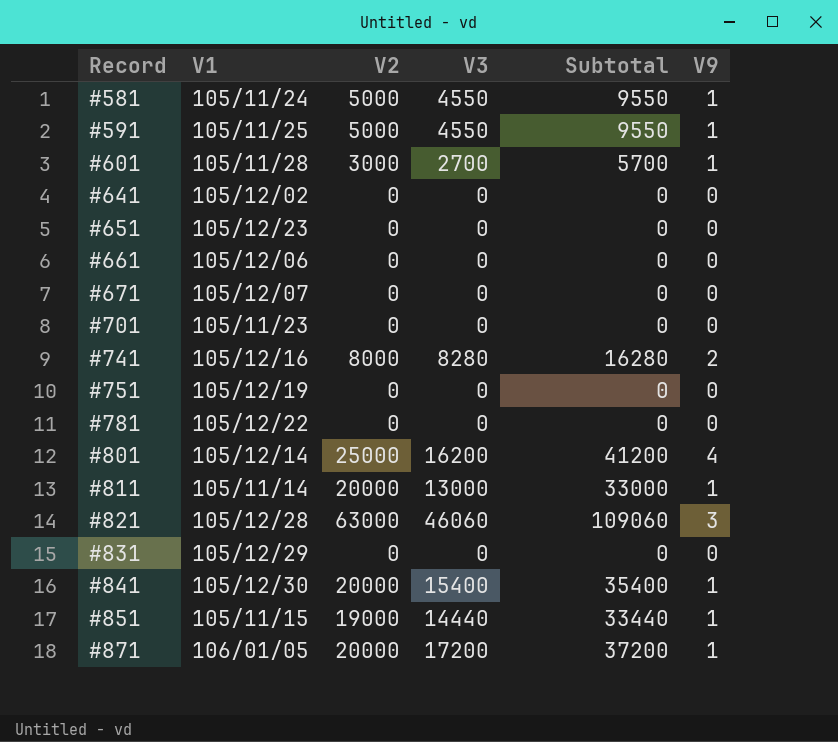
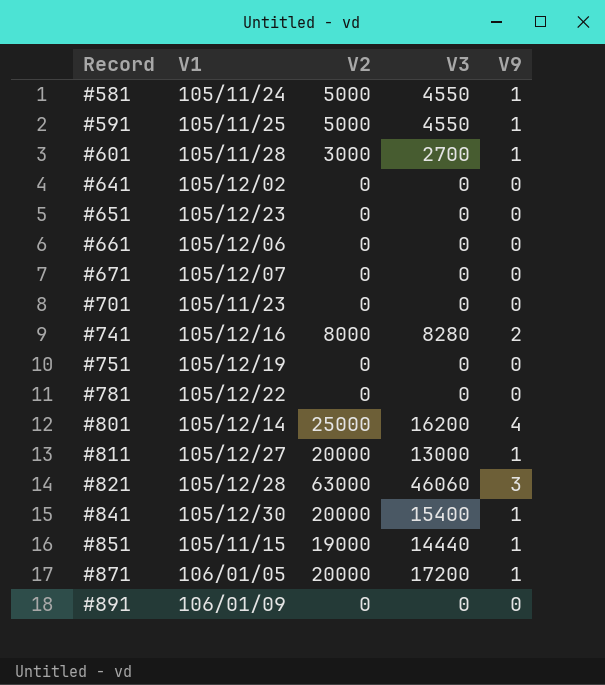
column Subtotal | formula: [V2] + [V3] -> none
row #831: 105/12/29 | 0 | 0 | 0 | 0 -> none
#811 | V1: 105/11/14 -> 105/12/27
row #891: none -> 106/01/09 | 0 | 0 | 0

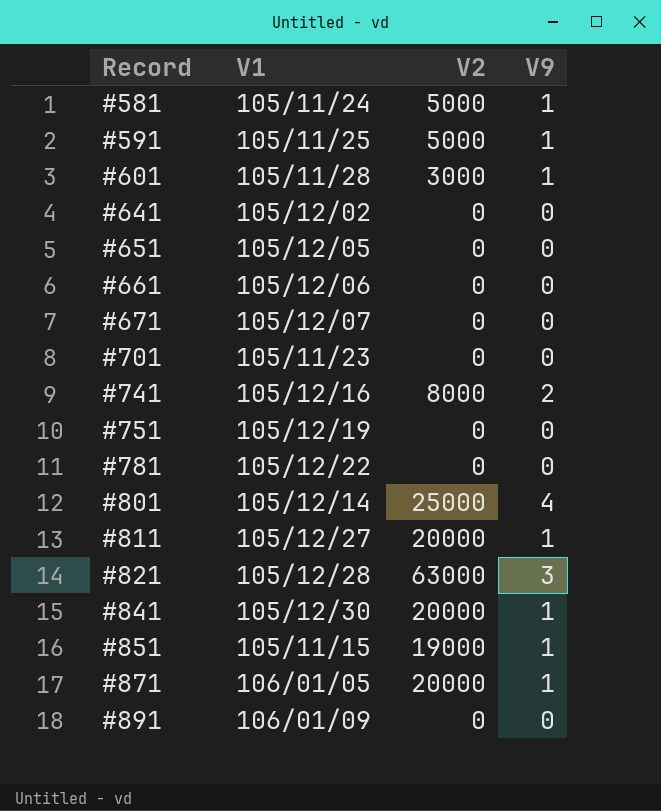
column V3 | position: 4 -> none
#651 | V1: 105/12/23 -> 105/12/05

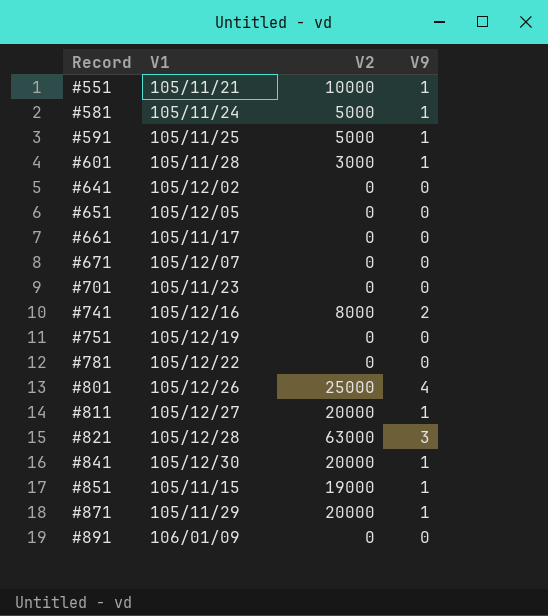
row #551: none -> 105/11/21 | 10000 | 1
#661 | V1: 105/12/06 -> 105/11/17
#801 | V1: 105/12/14 -> 105/12/26
#871 | V1: 106/01/05 -> 105/11/29

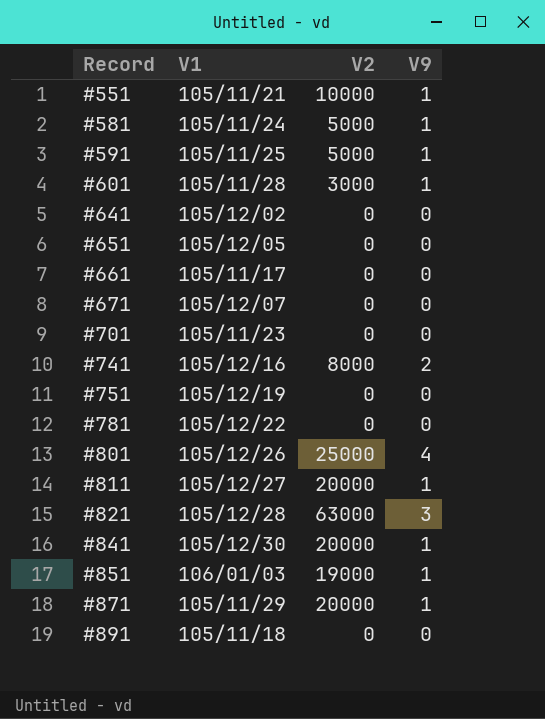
#851 | V1: 105/11/15 -> 106/01/03
#891 | V1: 106/01/09 -> 105/11/18

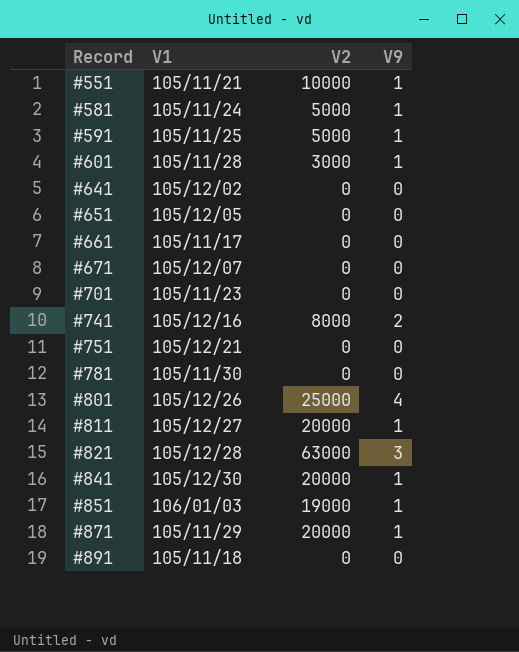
#751 | V1: 105/12/19 -> 105/12/21
#781 | V1: 105/12/22 -> 105/11/30

